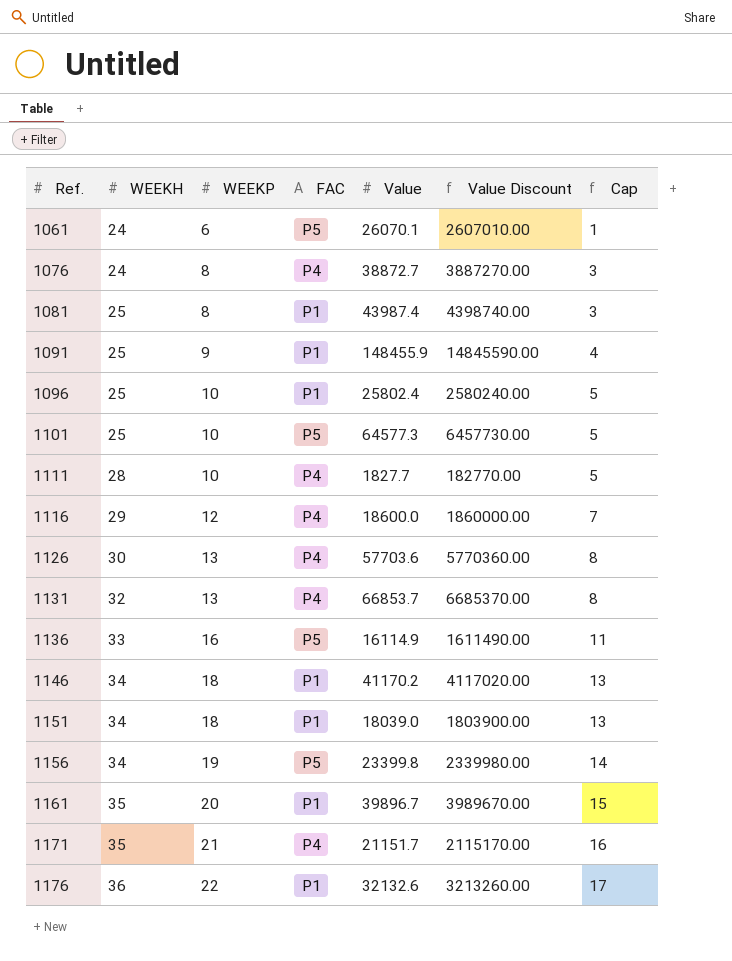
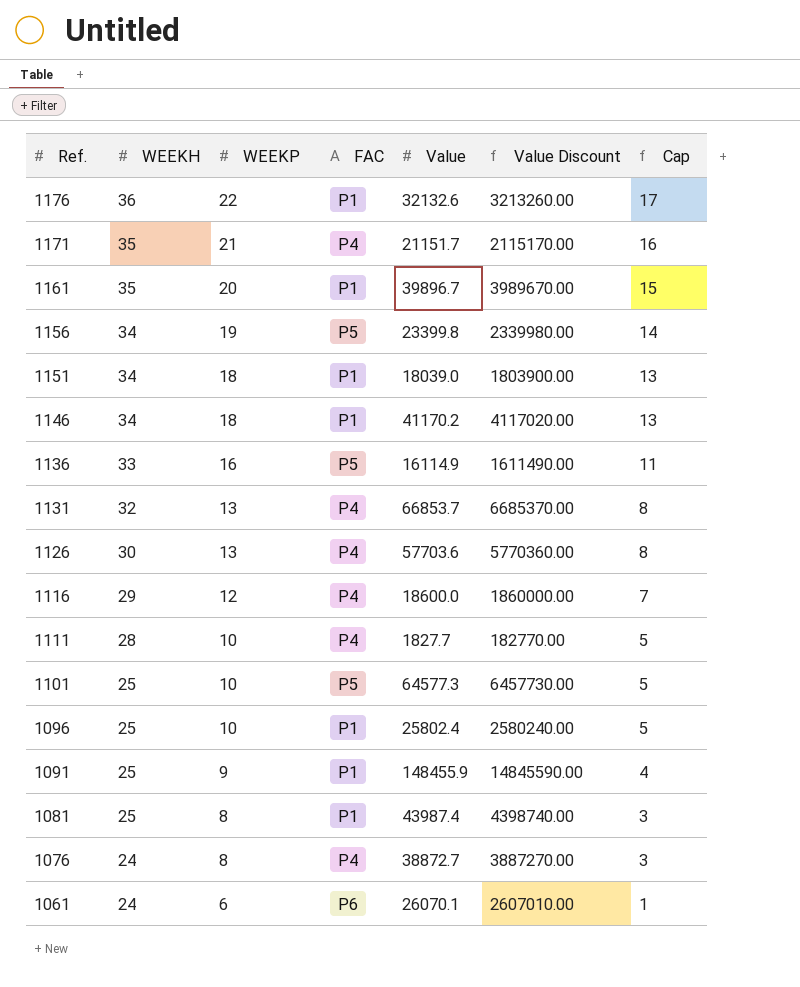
row order: Ref. ascending -> Ref. descending
1061 | FAC: P5 -> P6

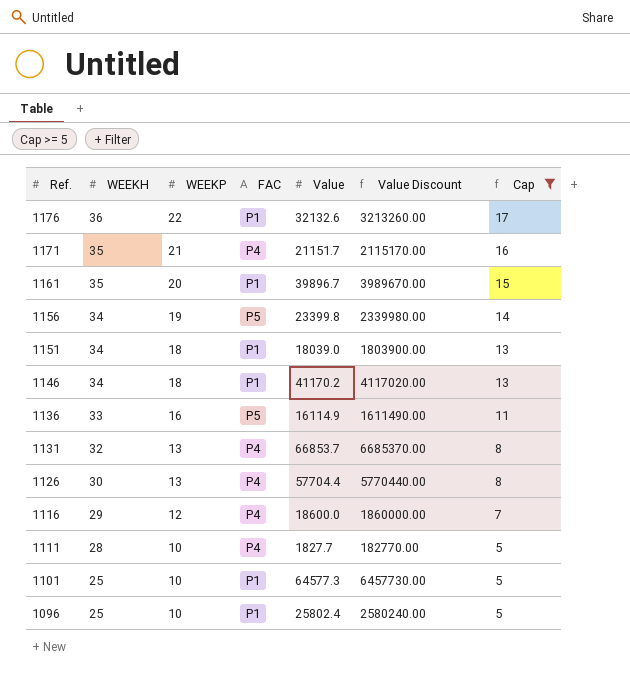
filter: none -> Cap >= 5
1126 | Value: 57703.6 -> 57704.4
1126 | Value Discount: 5770360.00 -> 5770440.00
1101 | FAC: P5 -> P1

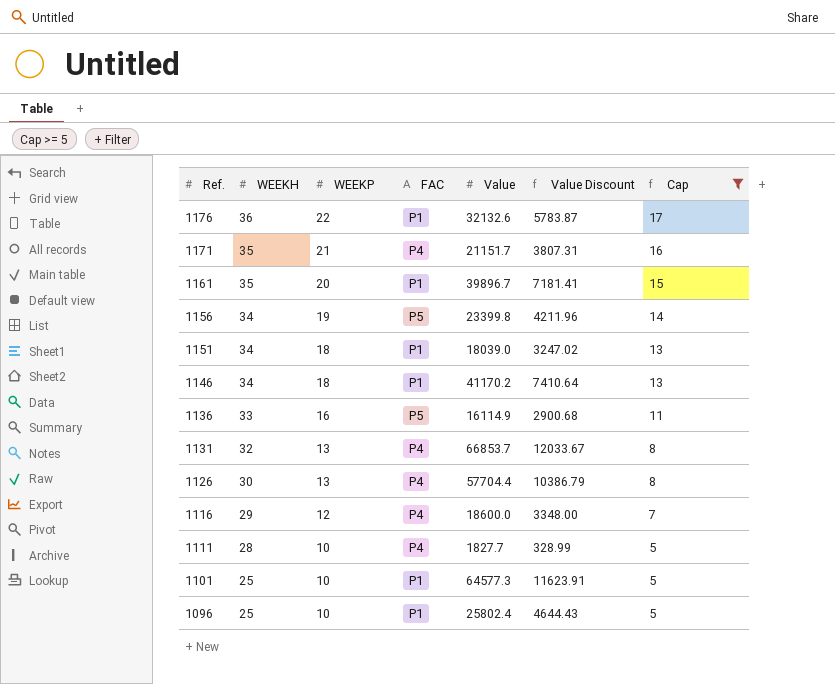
column Value Discount | formula: [Value] * 100 -> [Value] * 0.18

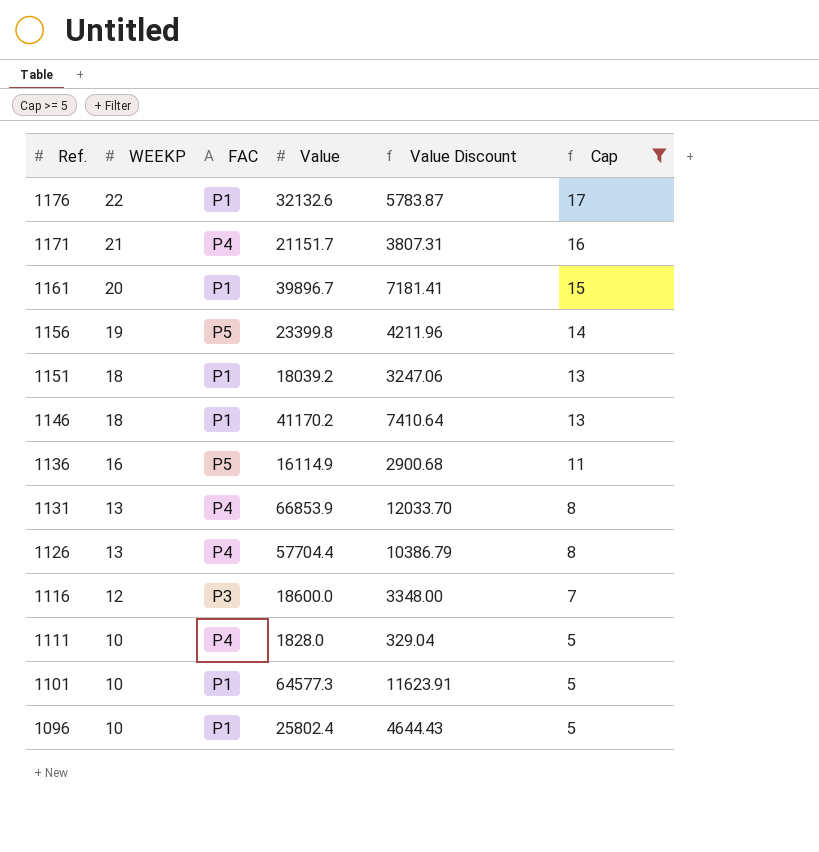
column WEEKH | position: 2 -> none
1151 | Value: 18039.0 -> 18039.2
1151 | Value Discount: 3247.02 -> 3247.06
1131 | Value: 66853.7 -> 66853.9
1131 | Value Discount: 12033.67 -> 12033.70
1116 | FAC: P4 -> P3
1111 | Value: 1827.7 -> 1828.0
1111 | Value Discount: 328.99 -> 329.04

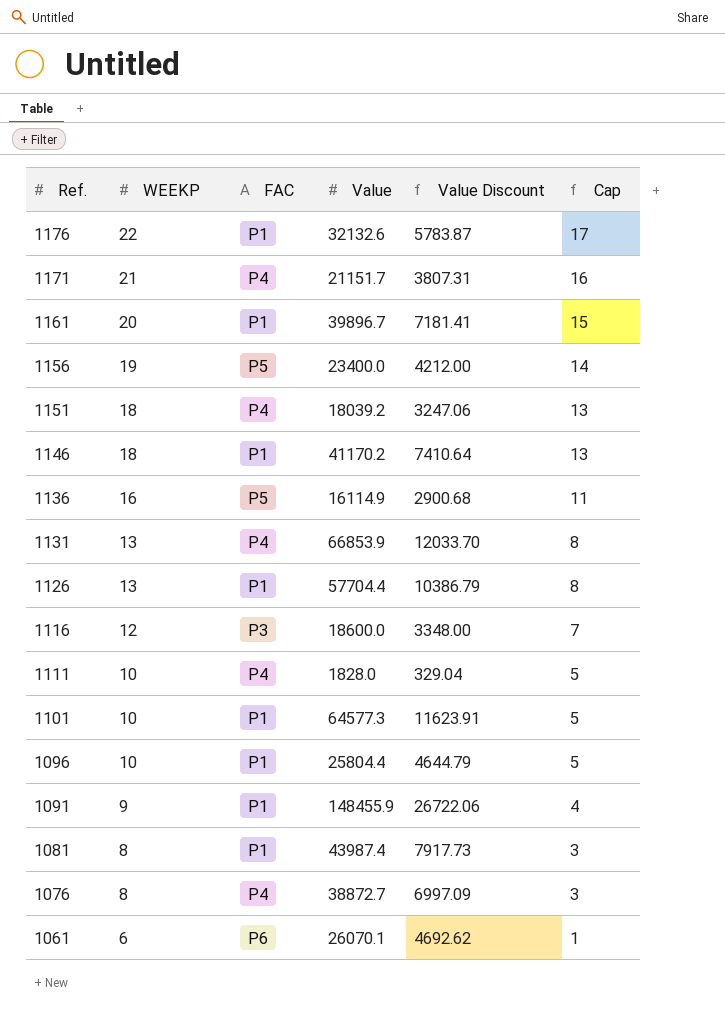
filter: Cap >= 5 -> none
1156 | Value: 23399.8 -> 23400.0
1156 | Value Discount: 4211.96 -> 4212.00
1151 | FAC: P1 -> P4
1126 | FAC: P4 -> P1
1096 | Value: 25802.4 -> 25804.4
1096 | Value Discount: 4644.43 -> 4644.79

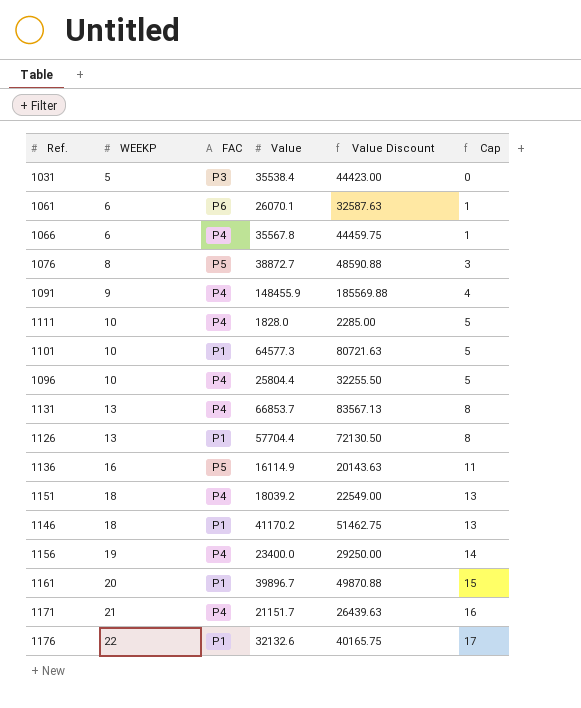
row order: Ref. descending -> WEEKP ascending
column Value Discount | formula: [Value] * 0.18 -> [Value] * 1.25
row 1116: 12 | P3 | 18600.0 | 3348.00 | 7 -> none
row 1081: 8 | P1 | 43987.4 | 7917.73 | 3 -> none
row 1031: none -> 5 | P3 | 35538.4 | 44423.00 | 0
row 1066: none -> 6 | P4 | 35567.8 | 44459.75 | 1
1076 | FAC: P4 -> P5
1091 | FAC: P1 -> P4
1096 | FAC: P1 -> P4
1131 | Value: 66853.9 -> 66853.7
1156 | FAC: P5 -> P4

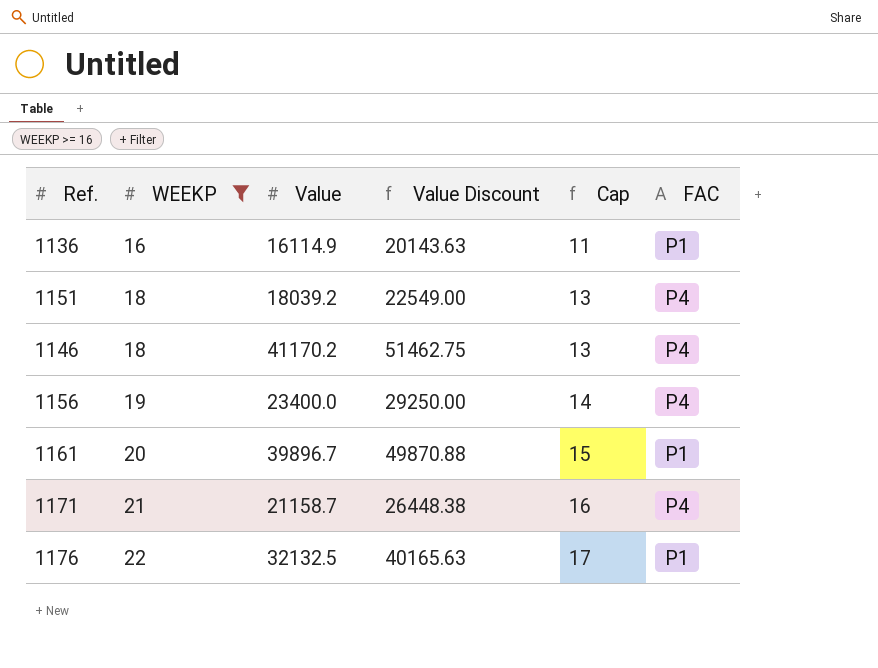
filter: none -> WEEKP >= 16
column FAC | position: 3 -> 6
1136 | FAC: P5 -> P1
1146 | FAC: P1 -> P4
1171 | Value: 21151.7 -> 21158.7
1171 | Value Discount: 26439.63 -> 26448.38
1176 | Value: 32132.6 -> 32132.5
1176 | Value Discount: 40165.75 -> 40165.63

